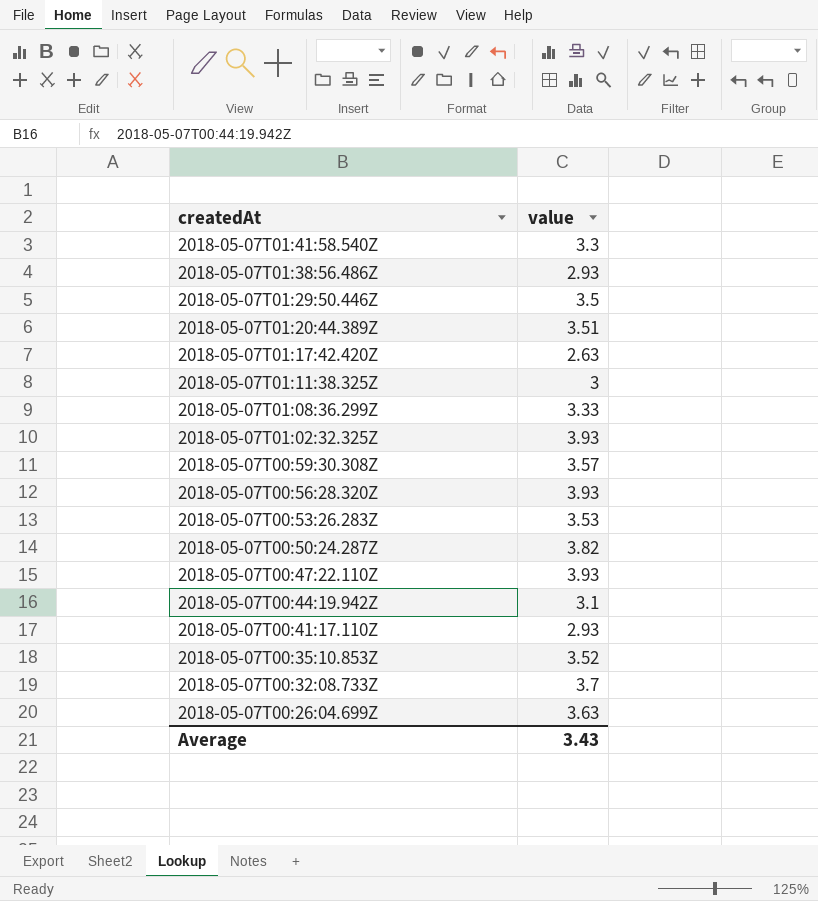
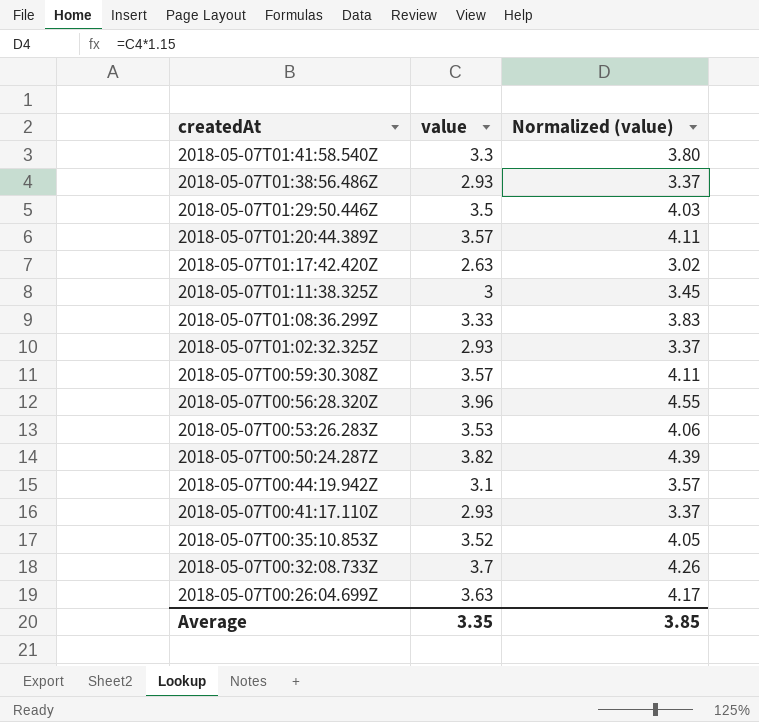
column Normalized (value) | formula: none -> [value] * 1.15
row 2018-05-07T00:47:22.110Z: 3.93 -> none
2018-05-07T01:20:44.389Z | value: 3.51 -> 3.57
2018-05-07T01:02:32.325Z | value: 3.93 -> 2.93
2018-05-07T00:56:28.320Z | value: 3.93 -> 3.96
Average | value: 3.43 -> 3.35

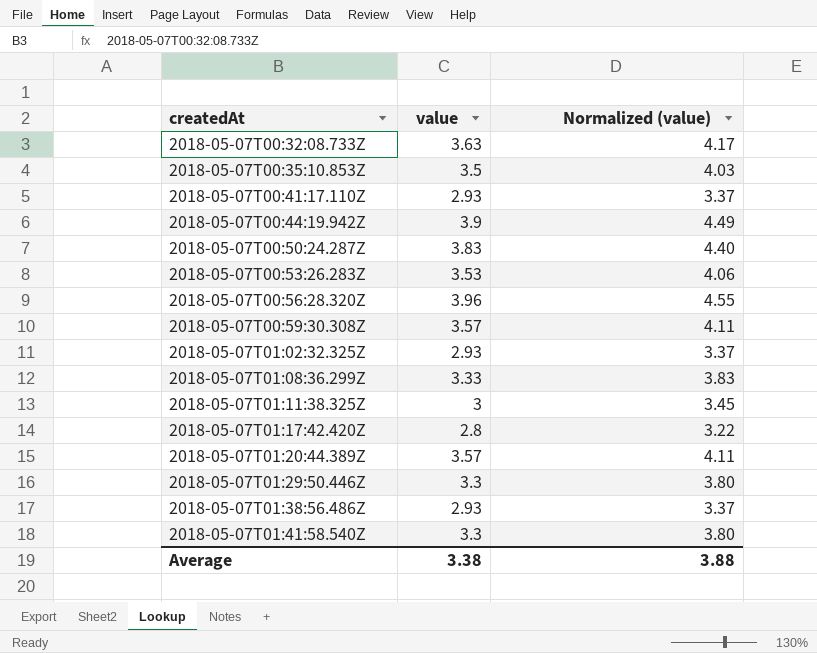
row order: createdAt descending -> createdAt ascending
row 2018-05-07T00:26:04.699Z: 3.63 | 4.17 -> none
2018-05-07T00:32:08.733Z | value: 3.7 -> 3.63
2018-05-07T00:32:08.733Z | Normalized (value): 4.26 -> 4.17
2018-05-07T00:35:10.853Z | value: 3.52 -> 3.5
2018-05-07T00:35:10.853Z | Normalized (value): 4.05 -> 4.03
2018-05-07T00:44:19.942Z | value: 3.1 -> 3.9
2018-05-07T00:44:19.942Z | Normalized (value): 3.57 -> 4.49
2018-05-07T00:50:24.287Z | value: 3.82 -> 3.83
2018-05-07T00:50:24.287Z | Normalized (value): 4.39 -> 4.40
2018-05-07T01:17:42.420Z | value: 2.63 -> 2.8
2018-05-07T01:17:42.420Z | Normalized (value): 3.02 -> 3.22
2018-05-07T01:29:50.446Z | value: 3.5 -> 3.3
2018-05-07T01:29:50.446Z | Normalized (value): 4.03 -> 3.80
Average | value: 3.35 -> 3.38
Average | Normalized (value): 3.85 -> 3.88

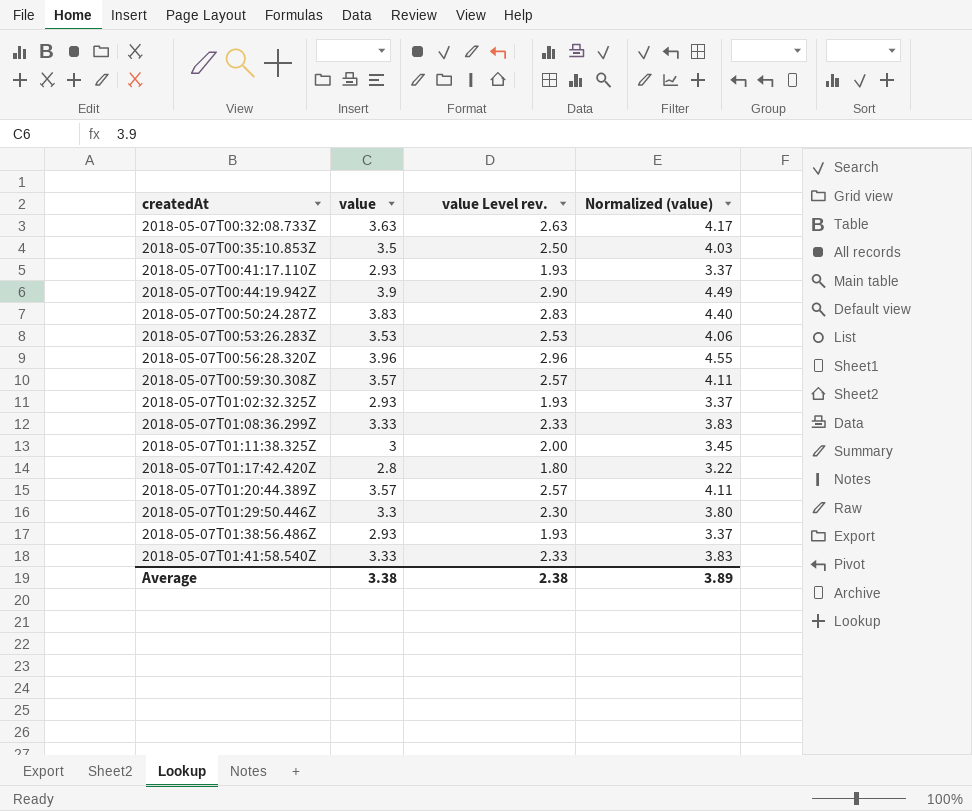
column value Level rev. | formula: none -> [value] - 1
2018-05-07T01:41:58.540Z | value: 3.3 -> 3.33
2018-05-07T01:41:58.540Z | Normalized (value): 3.80 -> 3.83
Average | Normalized (value): 3.88 -> 3.89

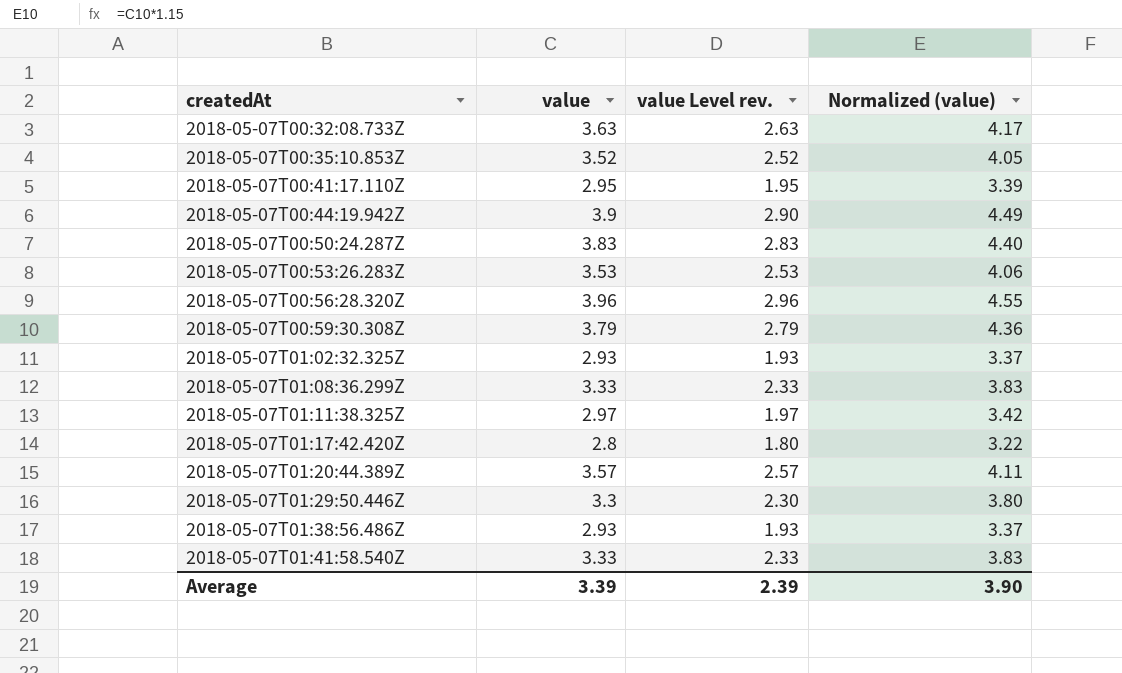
2018-05-07T00:35:10.853Z | value: 3.5 -> 3.52
2018-05-07T00:35:10.853Z | value Level rev.: 2.50 -> 2.52
2018-05-07T00:35:10.853Z | Normalized (value): 4.03 -> 4.05
2018-05-07T00:41:17.110Z | value: 2.93 -> 2.95
2018-05-07T00:41:17.110Z | value Level rev.: 1.93 -> 1.95
2018-05-07T00:41:17.110Z | Normalized (value): 3.37 -> 3.39
2018-05-07T00:59:30.308Z | value: 3.57 -> 3.79
2018-05-07T00:59:30.308Z | value Level rev.: 2.57 -> 2.79
2018-05-07T00:59:30.308Z | Normalized (value): 4.11 -> 4.36
2018-05-07T01:11:38.325Z | value: 3 -> 2.97
2018-05-07T01:11:38.325Z | value Level rev.: 2.00 -> 1.97
2018-05-07T01:11:38.325Z | Normalized (value): 3.45 -> 3.42
Average | value: 3.38 -> 3.39
Average | value Level rev.: 2.38 -> 2.39
Average | Normalized (value): 3.89 -> 3.90

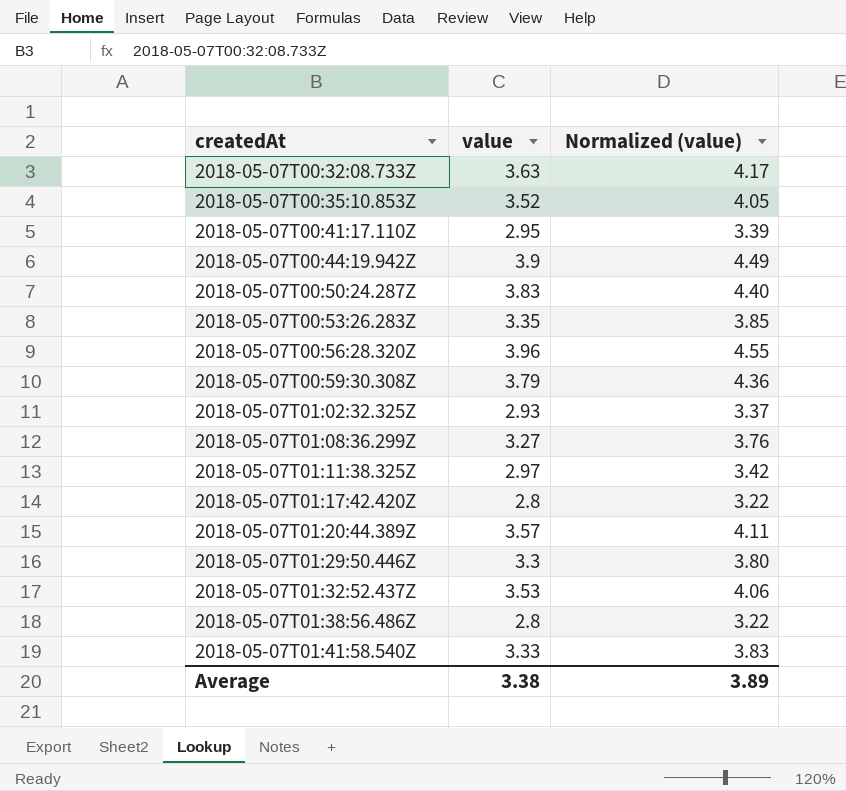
column value Level rev. | formula: [value] - 1 -> none
2018-05-07T00:53:26.283Z | value: 3.53 -> 3.35
2018-05-07T00:53:26.283Z | Normalized (value): 4.06 -> 3.85
2018-05-07T01:08:36.299Z | value: 3.33 -> 3.27
2018-05-07T01:08:36.299Z | Normalized (value): 3.83 -> 3.76
row 2018-05-07T01:32:52.437Z: none -> 3.53 | 4.06
2018-05-07T01:38:56.486Z | value: 2.93 -> 2.8
2018-05-07T01:38:56.486Z | Normalized (value): 3.37 -> 3.22
Average | value: 3.39 -> 3.38
Average | Normalized (value): 3.90 -> 3.89

